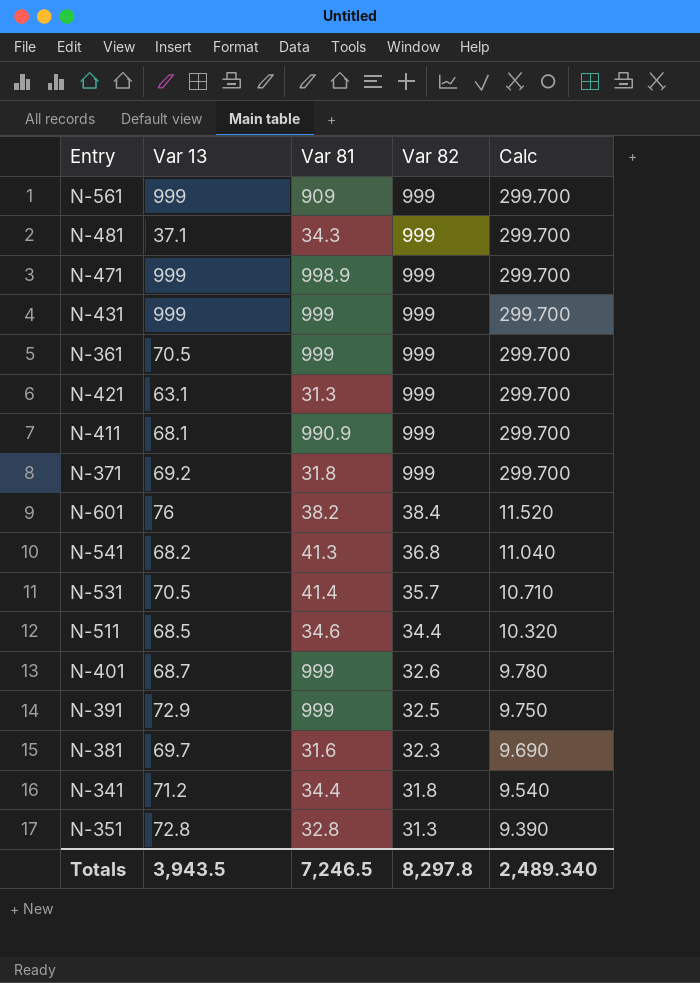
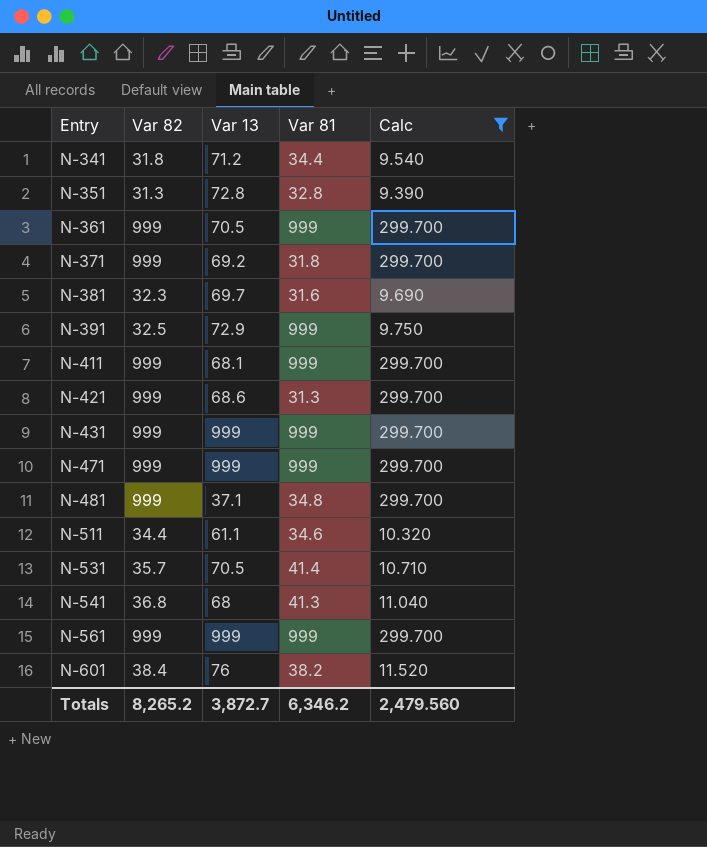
filter: none -> Calc != 9.780
row order: Var 82 descending -> Entry ascending
column Var 82 | position: 4 -> 2
N-411 | Var 81: 990.9 -> 999
N-421 | Var 13: 63.1 -> 68.6
N-471 | Var 81: 998.9 -> 999
N-481 | Var 81: 34.3 -> 34.8
N-511 | Var 13: 68.5 -> 61.1
N-541 | Var 13: 68.2 -> 68
N-561 | Var 81: 909 -> 999
Totals | Var 82: 8,297.8 -> 8,265.2
Totals | Var 13: 3,943.5 -> 3,872.7
Totals | Var 81: 7,246.5 -> 6,346.2
Totals | Calc: 2,489.340 -> 2,479.560

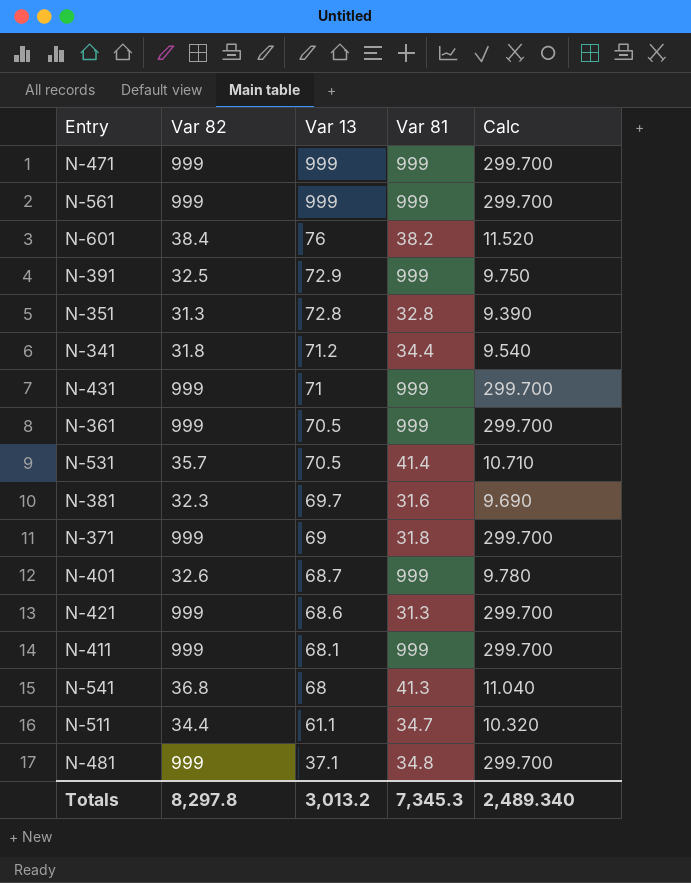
filter: Calc != 9.780 -> none
row order: Entry ascending -> Var 13 descending
N-431 | Var 13: 999 -> 71
N-371 | Var 13: 69.2 -> 69
N-511 | Var 81: 34.6 -> 34.7
Totals | Var 82: 8,265.2 -> 8,297.8
Totals | Var 13: 3,872.7 -> 3,013.2
Totals | Var 81: 6,346.2 -> 7,345.3
Totals | Calc: 2,479.560 -> 2,489.340

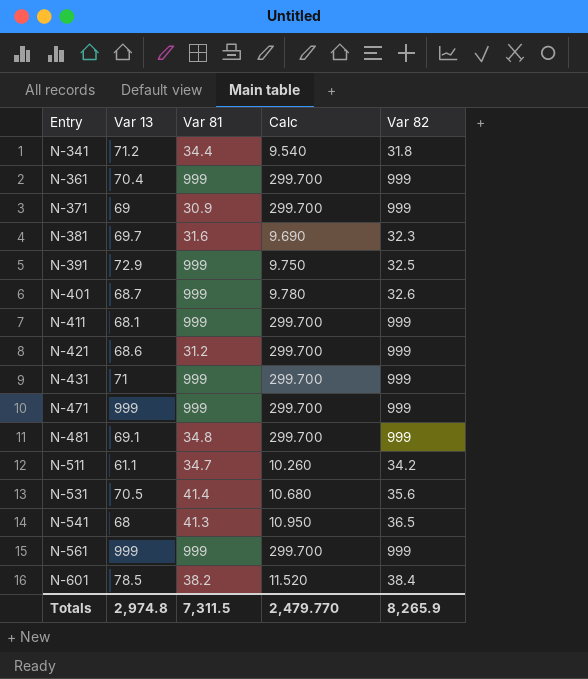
row order: Var 13 descending -> Entry ascending
column Var 82 | position: 2 -> 5
row N-351: 31.3 | 72.8 | 32.8 | 9.390 -> none
N-361 | Var 13: 70.5 -> 70.4
N-371 | Var 81: 31.8 -> 30.9
N-421 | Var 81: 31.3 -> 31.2
N-481 | Var 13: 37.1 -> 69.1
N-511 | Calc: 10.320 -> 10.260
N-511 | Var 82: 34.4 -> 34.2
N-531 | Calc: 10.710 -> 10.680
N-531 | Var 82: 35.7 -> 35.6
N-541 | Calc: 11.040 -> 10.950
N-541 | Var 82: 36.8 -> 36.5
N-601 | Var 13: 76 -> 78.5
Totals | Var 13: 3,013.2 -> 2,974.8
Totals | Var 81: 7,345.3 -> 7,311.5
Totals | Calc: 2,489.340 -> 2,479.770
Totals | Var 82: 8,297.8 -> 8,265.9

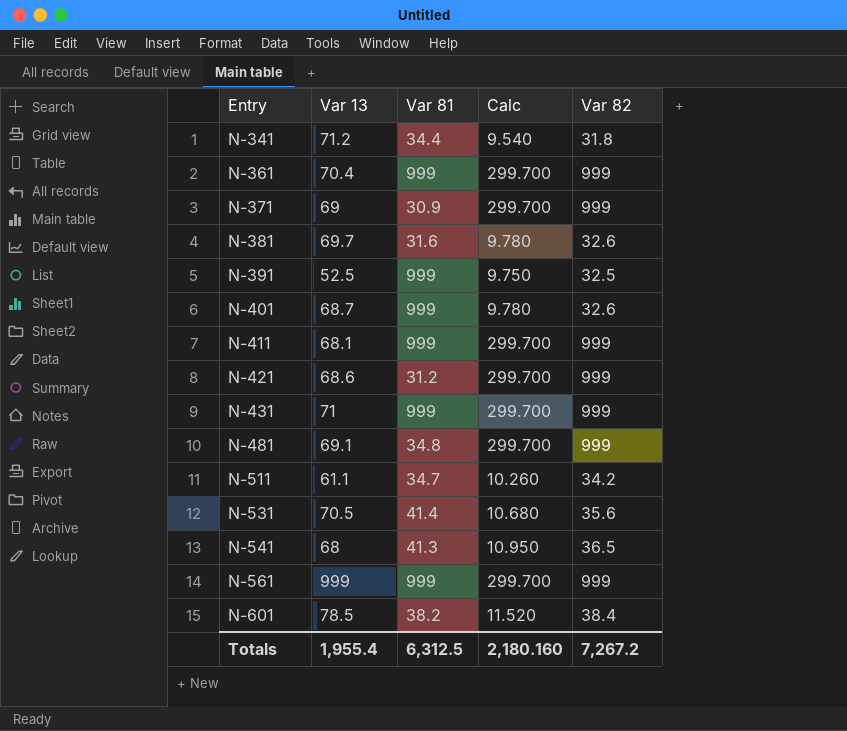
row N-471: 999 | 999 | 299.700 | 999 -> none
N-381 | Calc: 9.690 -> 9.780
N-381 | Var 82: 32.3 -> 32.6
N-391 | Var 13: 72.9 -> 52.5
Totals | Var 13: 2,974.8 -> 1,955.4
Totals | Var 81: 7,311.5 -> 6,312.5
Totals | Calc: 2,479.770 -> 2,180.160
Totals | Var 82: 8,265.9 -> 7,267.2

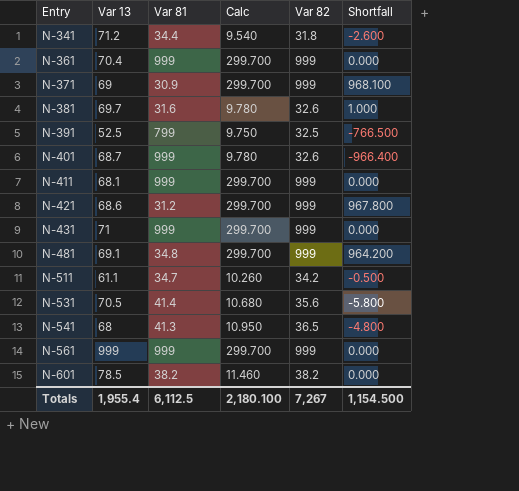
column Shortfall | formula: none -> [Var 82] - [Var 81]
N-391 | Var 81: 999 -> 799
N-601 | Calc: 11.520 -> 11.460
N-601 | Var 82: 38.4 -> 38.2
Totals | Var 81: 6,312.5 -> 6,112.5
Totals | Calc: 2,180.160 -> 2,180.100
Totals | Var 82: 7,267.2 -> 7,267

